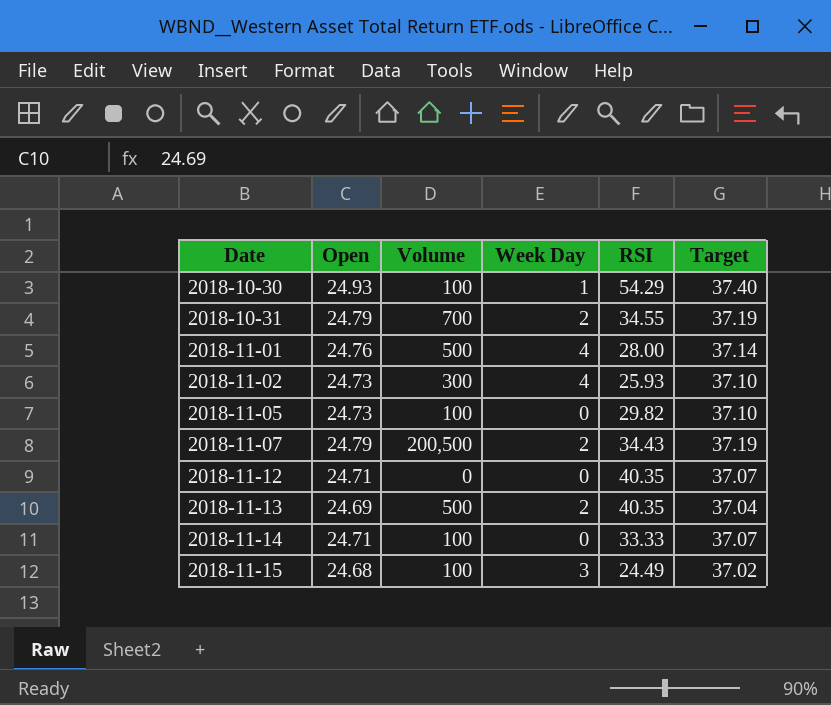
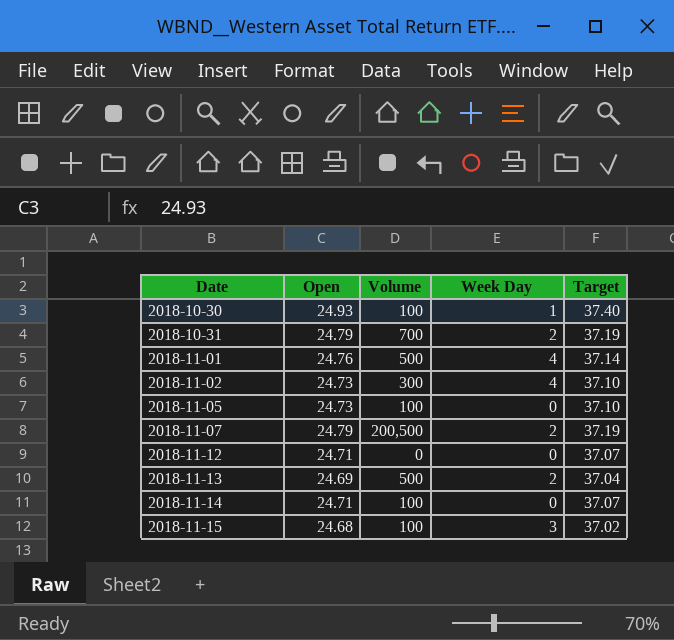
column RSI | position: 5 -> none

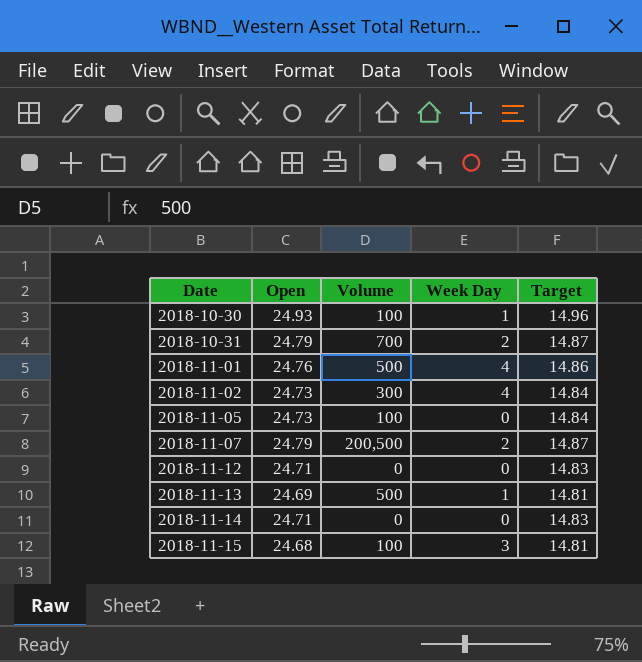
column Target | formula: [Open] * 1.5 -> [Open] * 0.6
2018-11-13 | Week Day: 2 -> 1
2018-11-14 | Volume: 100 -> 0

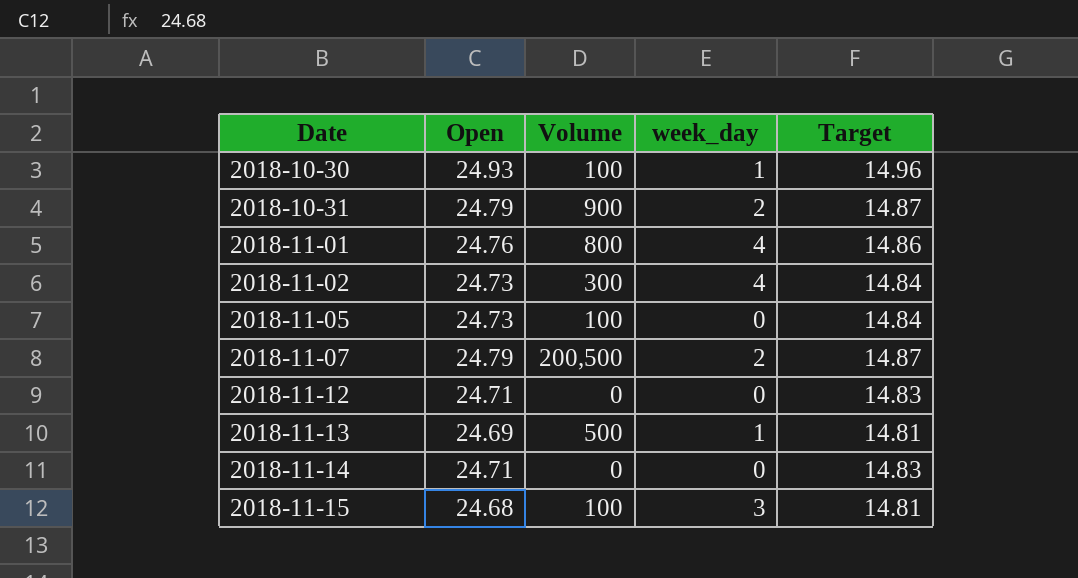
column name: Week Day -> week_day
2018-10-31 | Volume: 700 -> 900
2018-11-01 | Volume: 500 -> 800

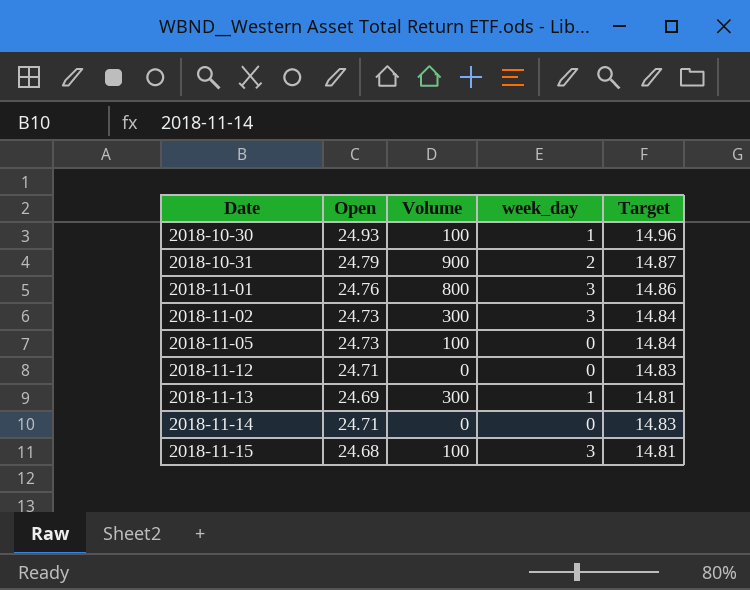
row 2018-11-07: 24.79 | 200,500 | 2 | 14.87 -> none
2018-11-01 | week_day: 4 -> 3
2018-11-02 | week_day: 4 -> 3
2018-11-13 | Volume: 500 -> 300

